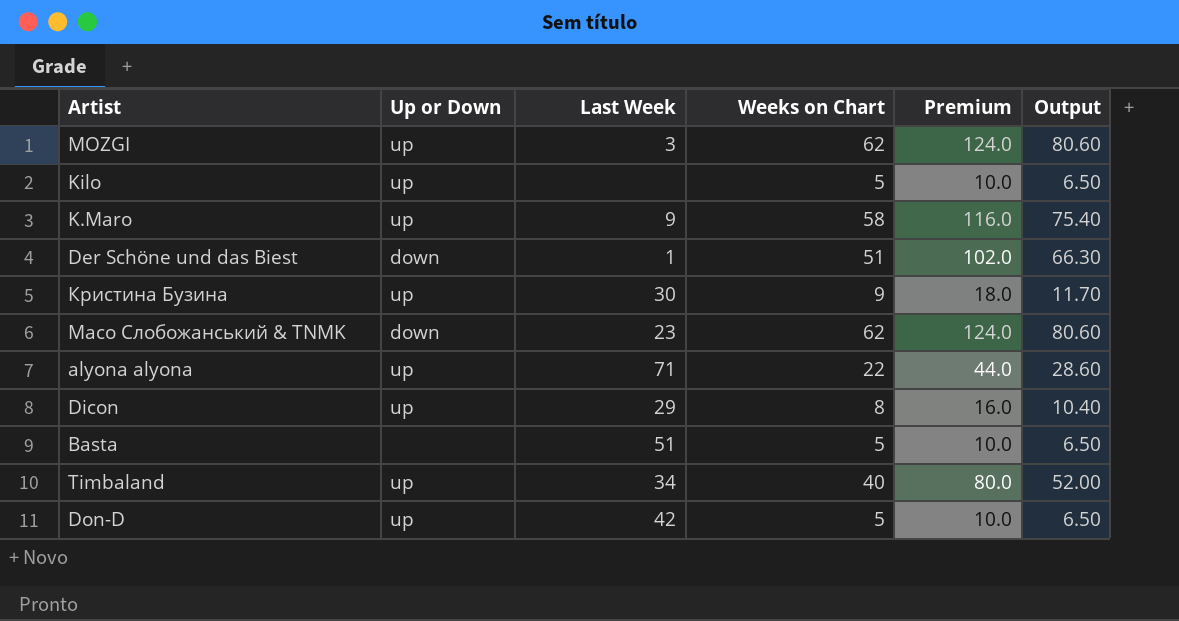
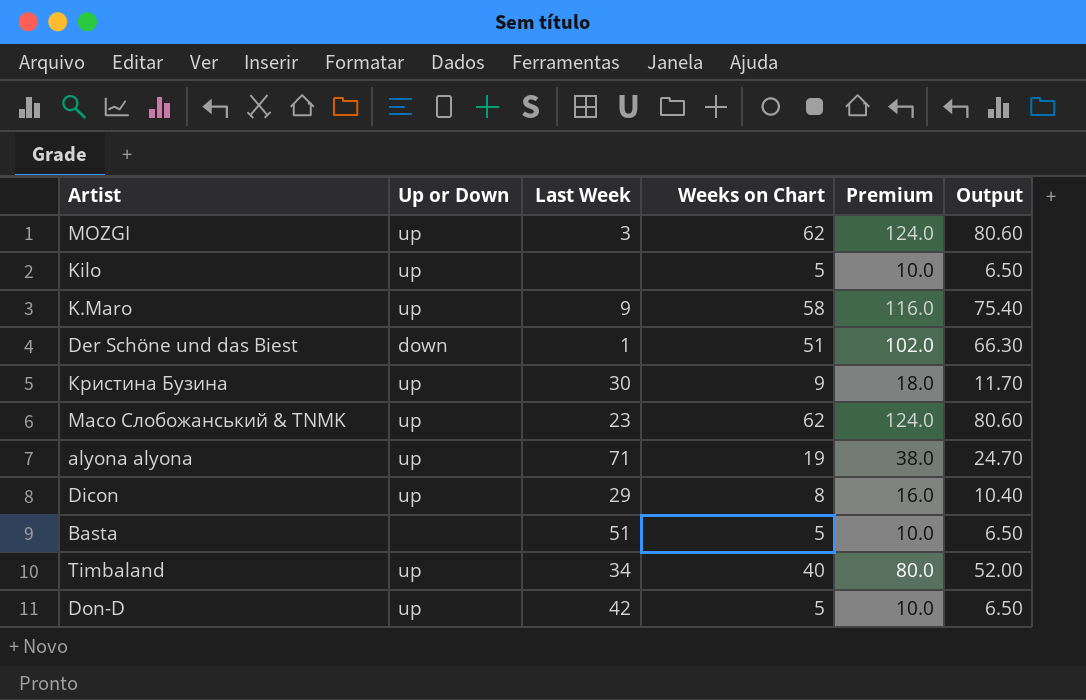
Мaco Слобожанський & TNMK | Up or Down: down -> up
alyona alyona | Weeks on Chart: 22 -> 19
alyona alyona | Premium: 44.0 -> 38.0
alyona alyona | Output: 28.60 -> 24.70

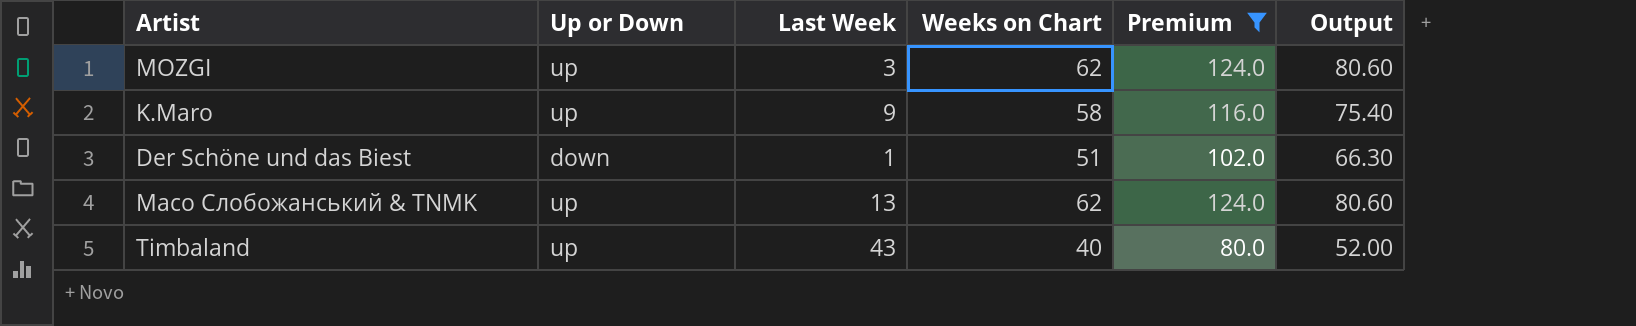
filter: none -> Premium >= 80.0
Мaco Слобожанський & TNMK | Last Week: 23 -> 13
Timbaland | Last Week: 34 -> 43

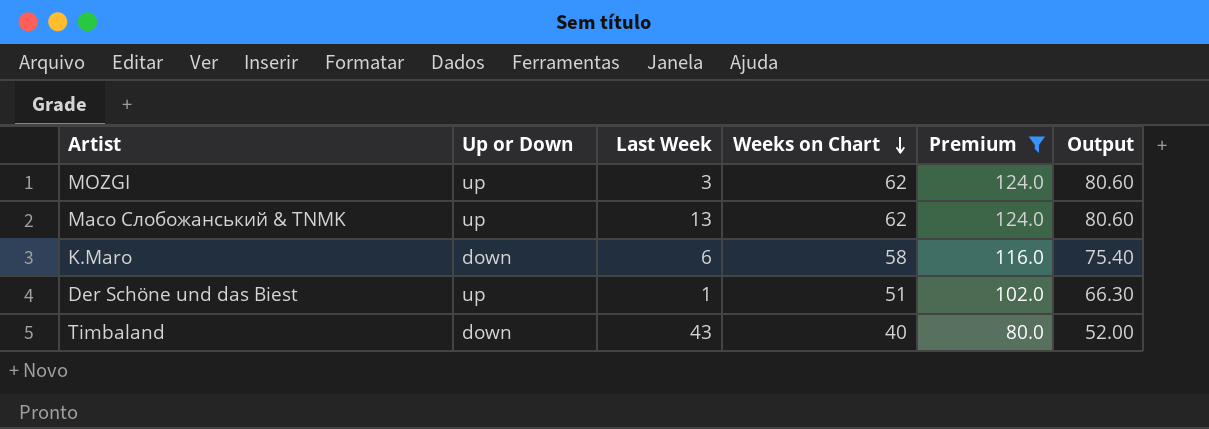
row order: none -> Weeks on Chart descending
K.Maro | Up or Down: up -> down
K.Maro | Last Week: 9 -> 6
Der Schöne und das Biest | Up or Down: down -> up
Timbaland | Up or Down: up -> down

